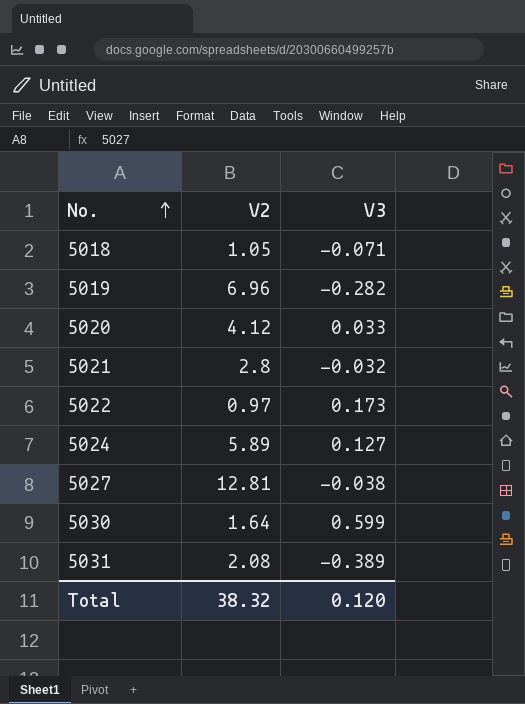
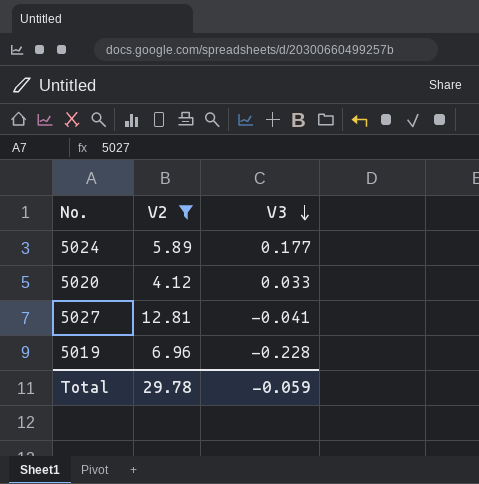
filter: none -> V2 >= 4.12
row order: No. ascending -> V3 descending
5024 | V3: 0.127 -> 0.177
5027 | V3: -0.038 -> -0.041
5019 | V3: -0.282 -> -0.228
Total | V2: 38.32 -> 29.78
Total | V3: 0.120 -> -0.059

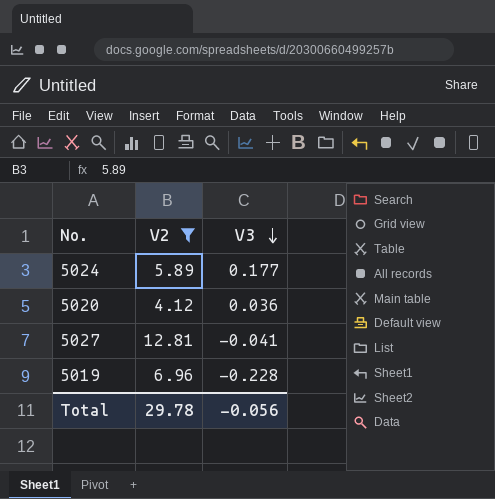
5020 | V3: 0.033 -> 0.036
Total | V3: -0.059 -> -0.056

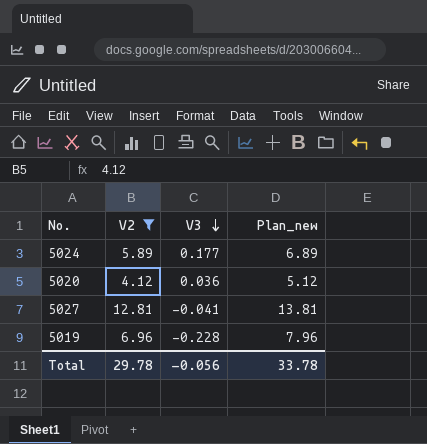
column Plan_new | formula: none -> [V2] + 1

